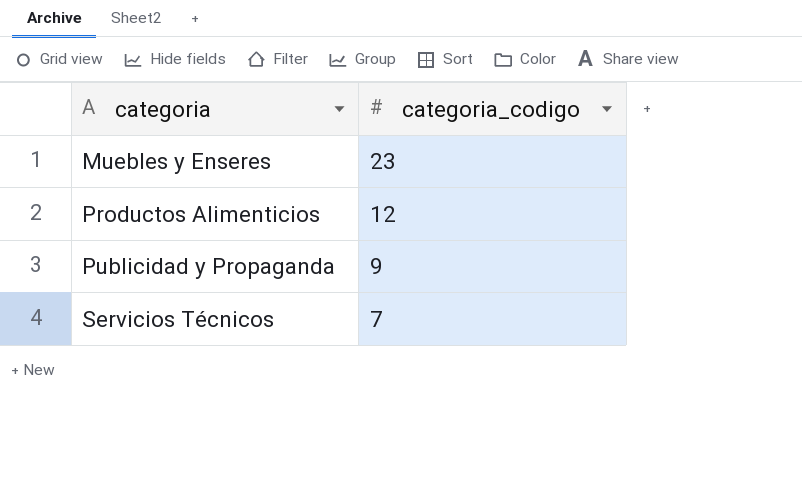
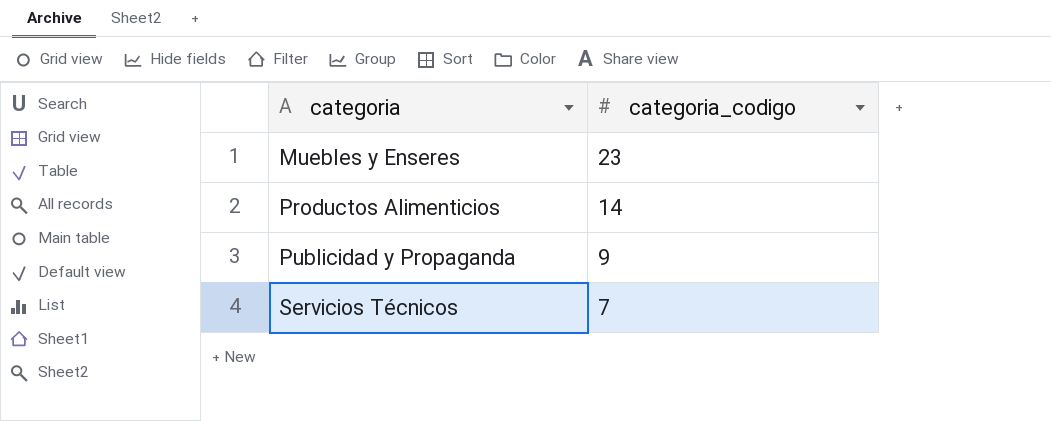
Productos Alimenticios | categoria_codigo: 12 -> 14

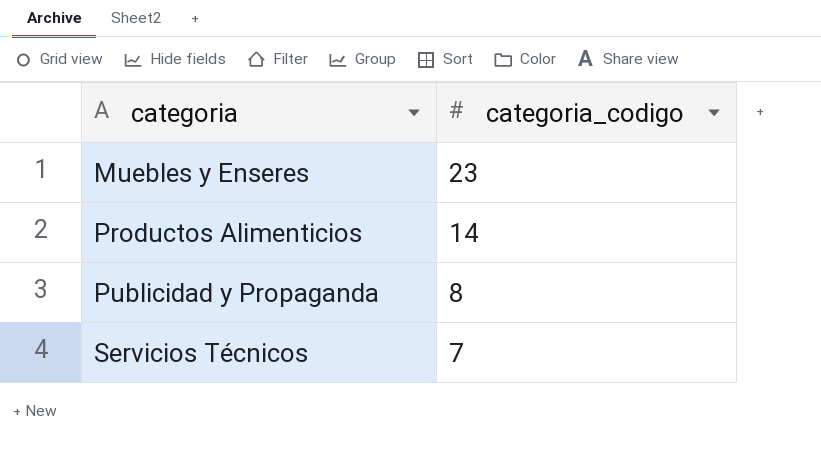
Publicidad y Propaganda | categoria_codigo: 9 -> 8

